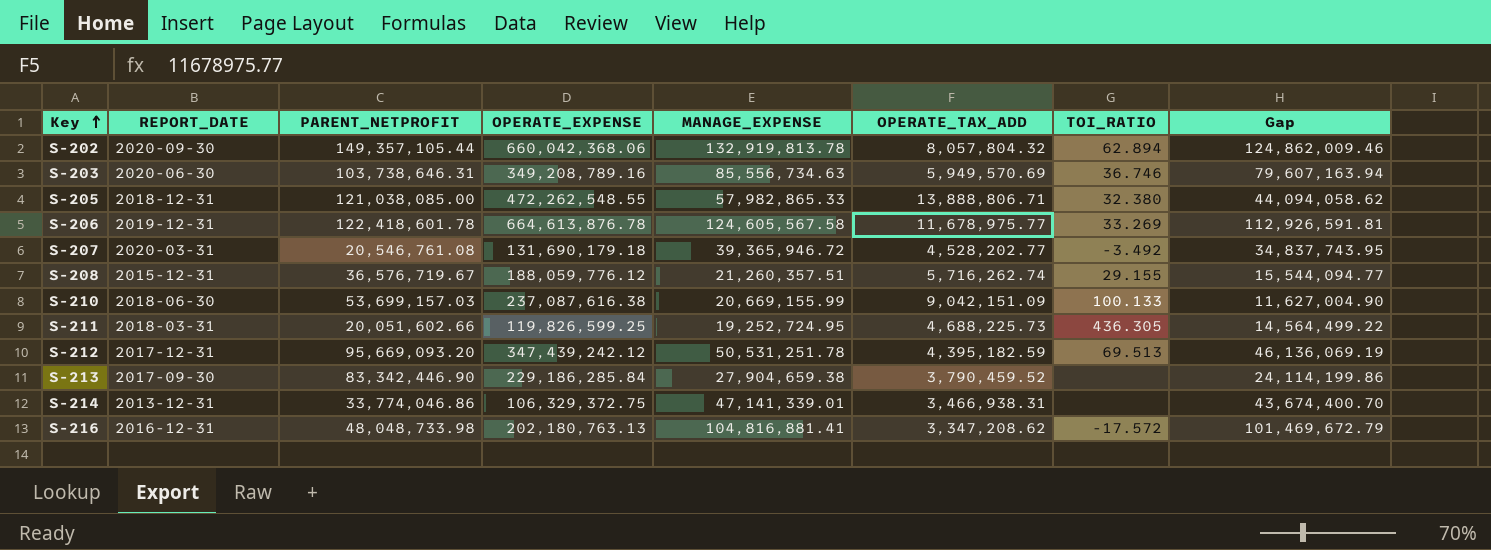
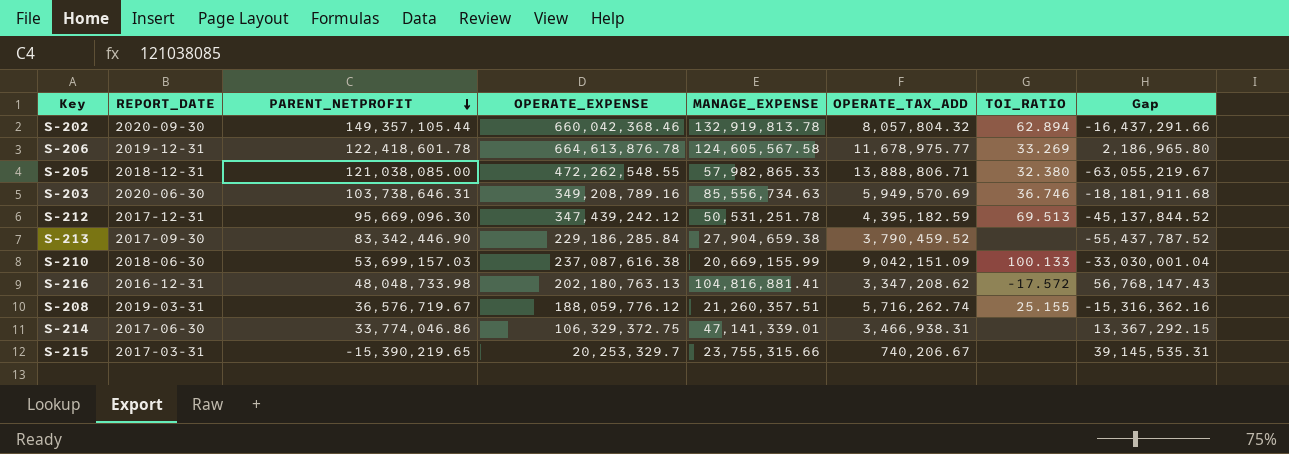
row order: Key ascending -> PARENT_NETPROFIT descending
column Gap | formula: [MANAGE_EXPENSE] - [OPERATE_TAX_ADD] -> [MANAGE_EXPENSE] - [PARENT_NETPROFIT]
row S-207: 2020-03-31 | 20,546,761.08 | 131,690,179.18 | 39,365,946.72 | 4,528,202.77 | -3.492 | 34,837,743.95 -> none
row S-211: 2018-03-31 | 20,051,602.66 | 119,826,599.25 | 19,252,724.95 | 4,688,225.73 | 436.305 | 14,564,499.22 -> none
S-202 | OPERATE_EXPENSE: 660,042,368.06 -> 660,042,368.46
S-212 | PARENT_NETPROFIT: 95,669,093.20 -> 95,669,096.30
S-208 | REPORT_DATE: 2015-12-31 -> 2019-03-31
S-208 | TOI_RATIO: 29.155 -> 25.155
S-214 | REPORT_DATE: 2013-12-31 -> 2017-06-30
row S-215: none -> 2017-03-31 | -15,390,219.65 | 20,253,329.7 | 23,755,315.66 | 740,206.67 | none | 39,145,535.31

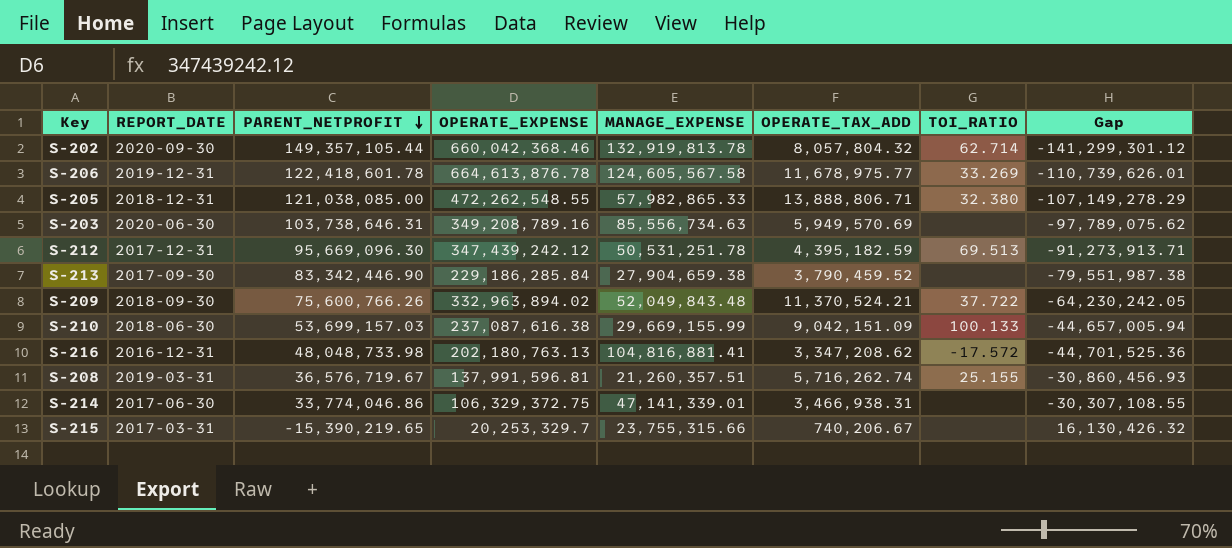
column Gap | formula: [MANAGE_EXPENSE] - [PARENT_NETPROFIT] -> [OPERATE_TAX_ADD] - [PARENT_NETPROFIT]
S-202 | TOI_RATIO: 62.894 -> 62.714
S-203 | TOI_RATIO: 36.746 -> none
row S-209: none -> 2018-09-30 | 75,600,766.26 | 332,963,894.02 | 52,049,843.48 | 11,370,524.21 | 37.722 | -64,230,242.05
S-210 | MANAGE_EXPENSE: 20,669,155.99 -> 29,669,155.99
S-208 | OPERATE_EXPENSE: 188,059,776.12 -> 137,991,596.81

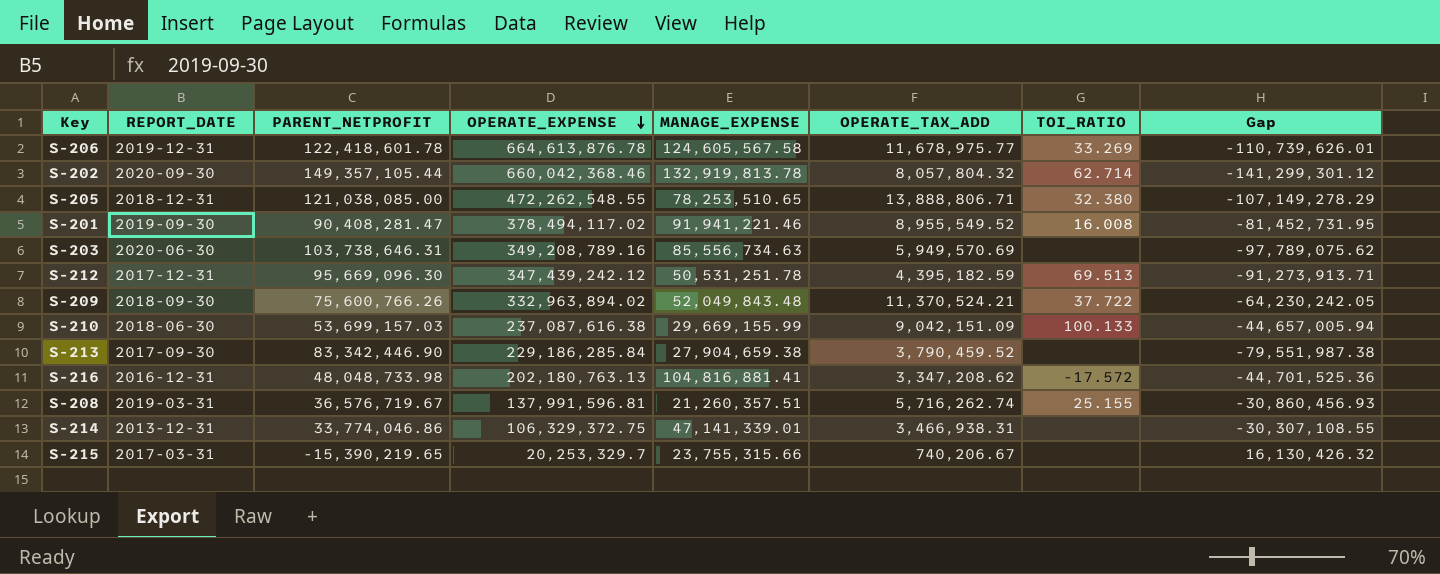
row order: PARENT_NETPROFIT descending -> OPERATE_EXPENSE descending
S-205 | MANAGE_EXPENSE: 57,982,865.33 -> 78,253,510.65
row S-201: none -> 2019-09-30 | 90,408,281.47 | 378,494,117.02 | 91,941,221.46 | 8,955,549.52 | 16.008 | -81,452,731.95
S-214 | REPORT_DATE: 2017-06-30 -> 2013-12-31

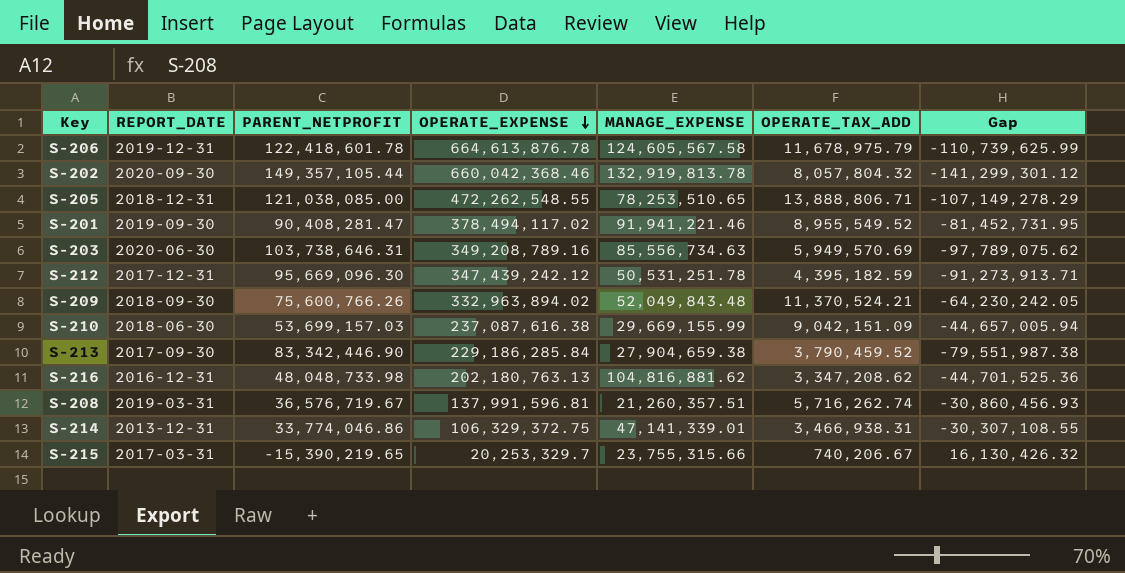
column TOI_RATIO | position: 7 -> none
S-206 | OPERATE_TAX_ADD: 11,678,975.77 -> 11,678,975.79
S-206 | Gap: -110,739,626.01 -> -110,739,625.99
S-216 | MANAGE_EXPENSE: 104,816,881.41 -> 104,816,881.62

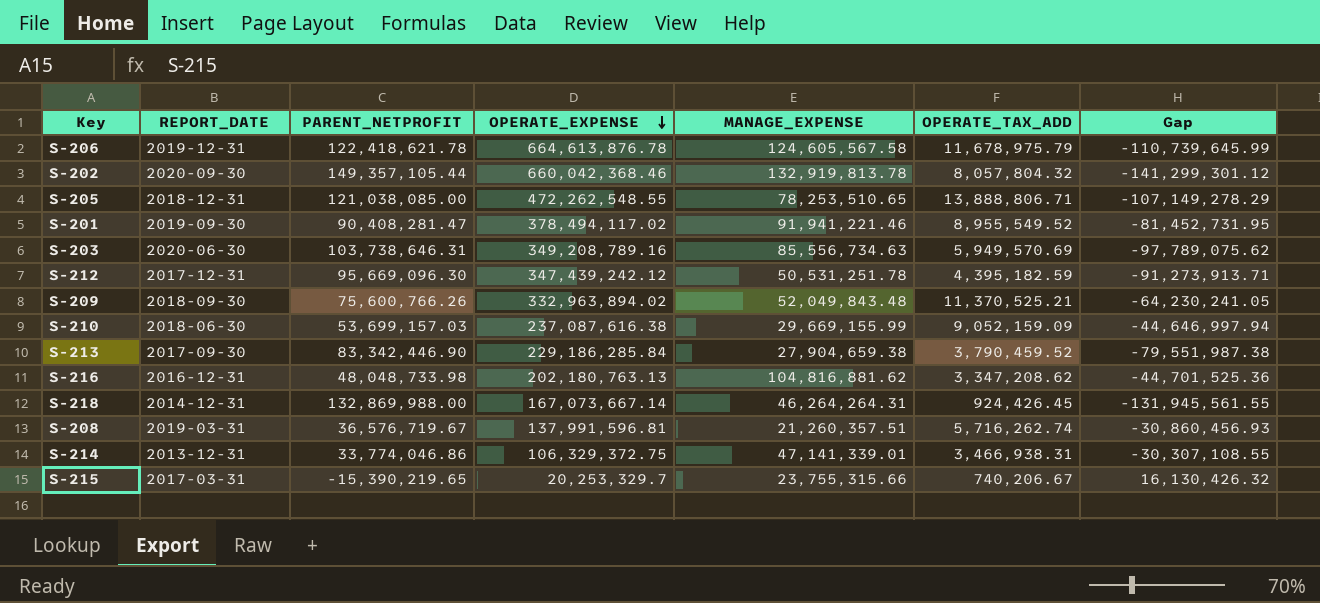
S-206 | PARENT_NETPROFIT: 122,418,601.78 -> 122,418,621.78
S-206 | Gap: -110,739,625.99 -> -110,739,645.99
S-209 | OPERATE_TAX_ADD: 11,370,524.21 -> 11,370,525.21
S-209 | Gap: -64,230,242.05 -> -64,230,241.05
S-210 | OPERATE_TAX_ADD: 9,042,151.09 -> 9,052,159.09
S-210 | Gap: -44,657,005.94 -> -44,646,997.94
row S-218: none -> 2014-12-31 | 132,869,988.00 | 167,073,667.14 | 46,264,264.31 | 924,426.45 | -131,945,561.55

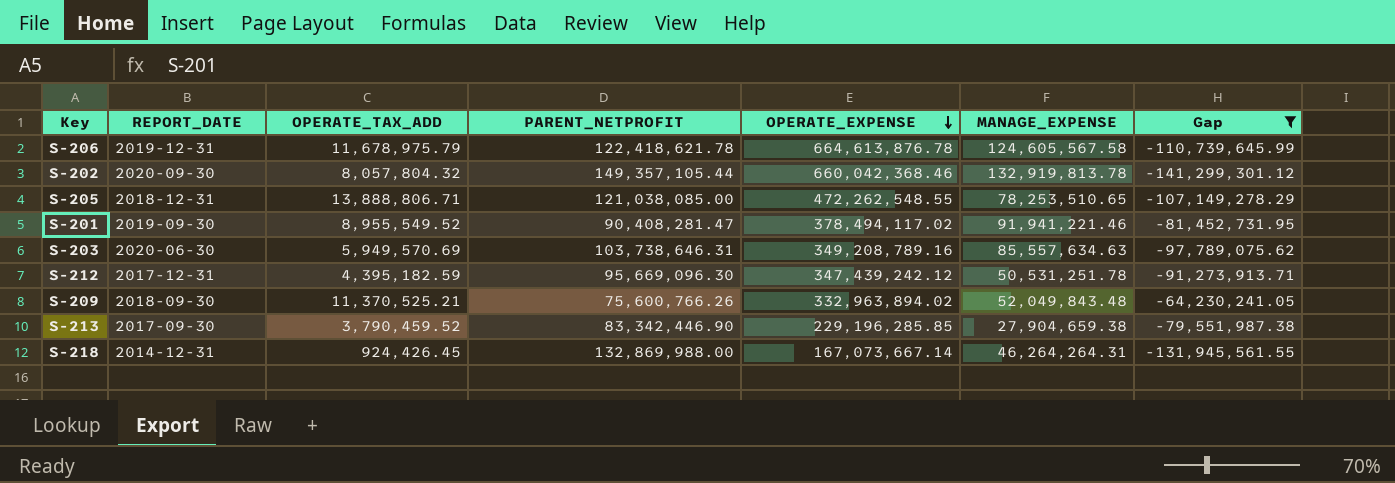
filter: none -> Gap <= -64,230,241.05
column OPERATE_TAX_ADD | position: 6 -> 3
S-203 | MANAGE_EXPENSE: 85,556,734.63 -> 85,557,634.63
S-213 | OPERATE_EXPENSE: 229,186,285.84 -> 229,196,285.85

